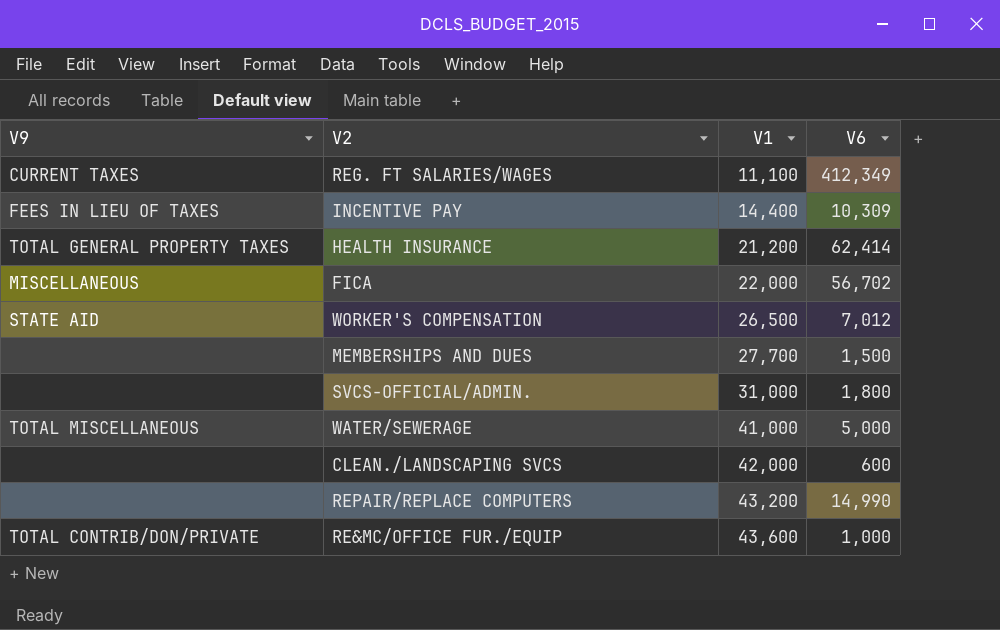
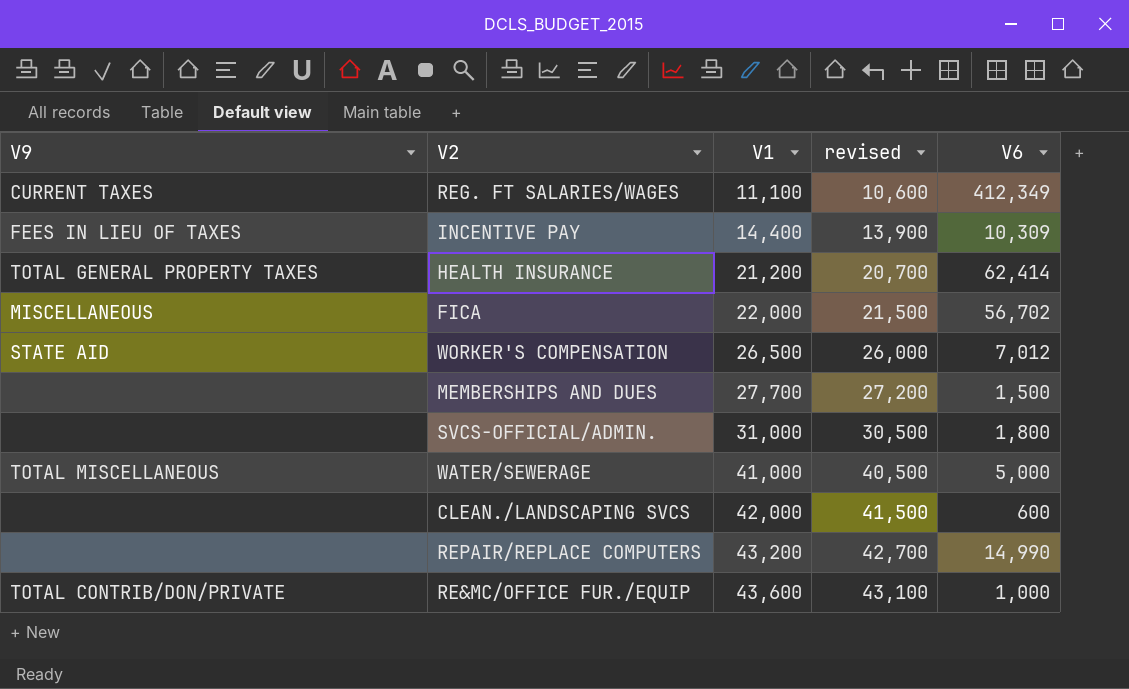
column revised | formula: none -> [V1] - 500

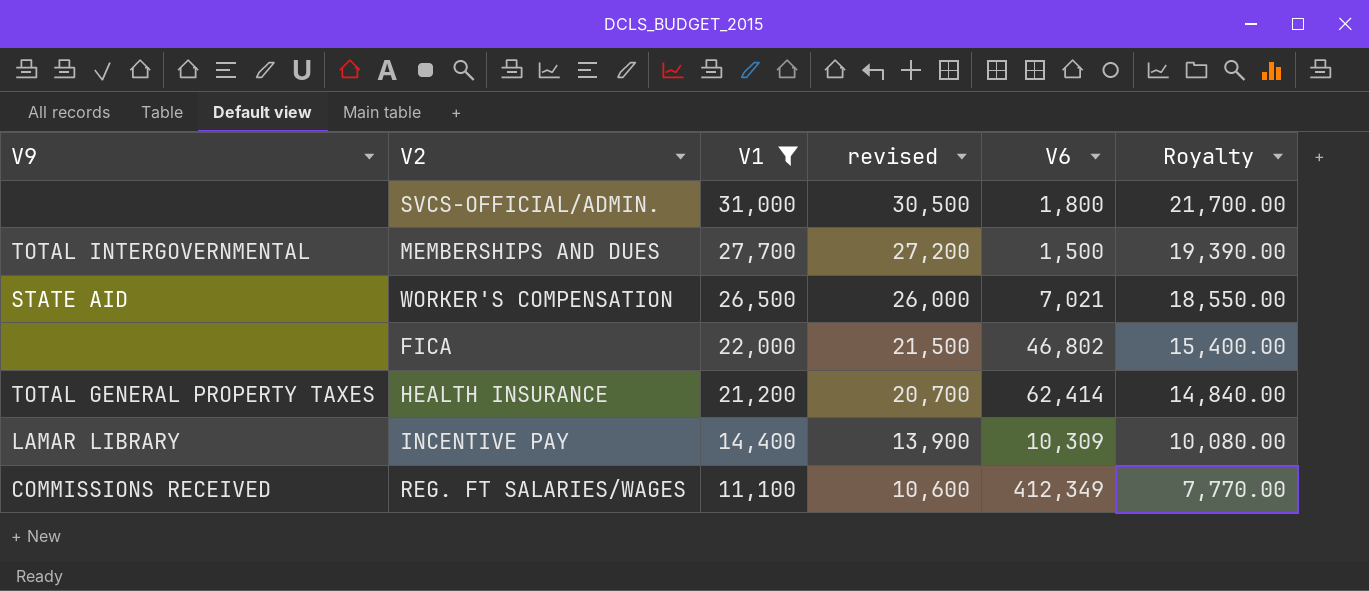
filter: none -> V1 <= 31,000
row order: V1 ascending -> V1 descending
column Royalty | formula: none -> [V1] * 0.7
MEMBERSHIPS AND DUES | V9: none -> TOTAL INTERGOVERNMENTAL
WORKER'S COMPENSATION | V6: 7,012 -> 7,021
FICA | V9: MISCELLANEOUS -> none
FICA | V6: 56,702 -> 46,802
INCENTIVE PAY | V9: FEES IN LIEU OF TAXES -> LAMAR LIBRARY
REG. FT SALARIES/WAGES | V9: CURRENT TAXES -> COMMISSIONS RECEIVED

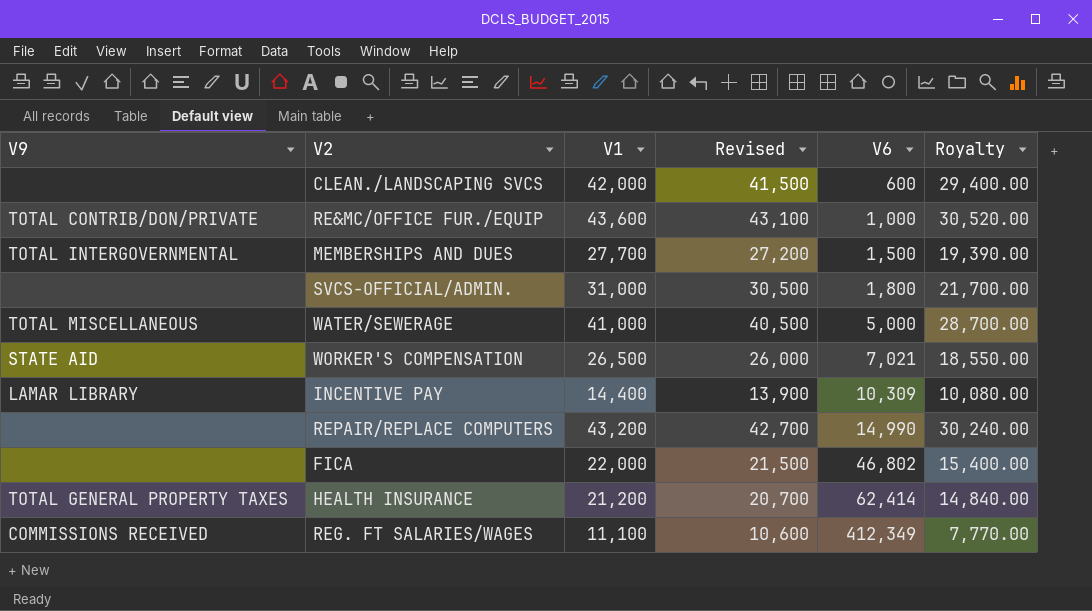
filter: V1 <= 31,000 -> none
row order: V1 descending -> V6 ascending
column name: revised -> Revised

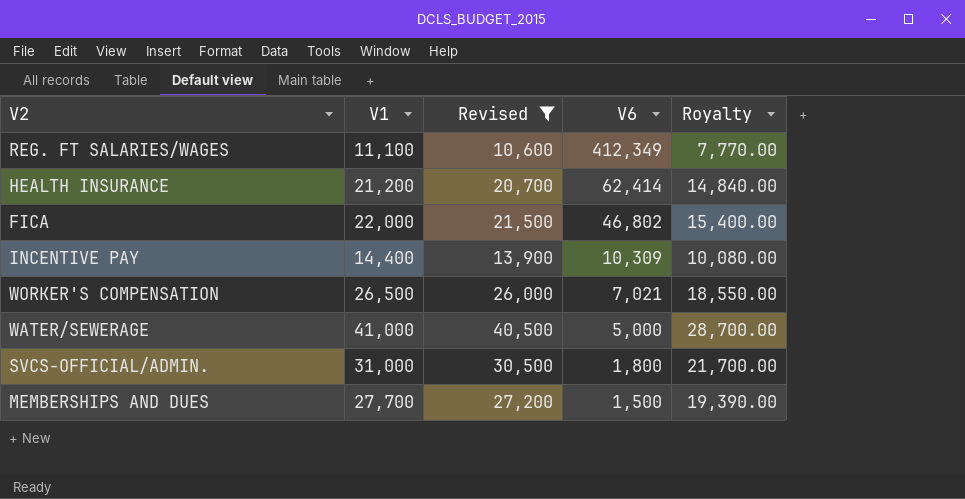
filter: none -> Revised <= 40,500
row order: V6 ascending -> V6 descending
column V9 | position: 1 -> none

